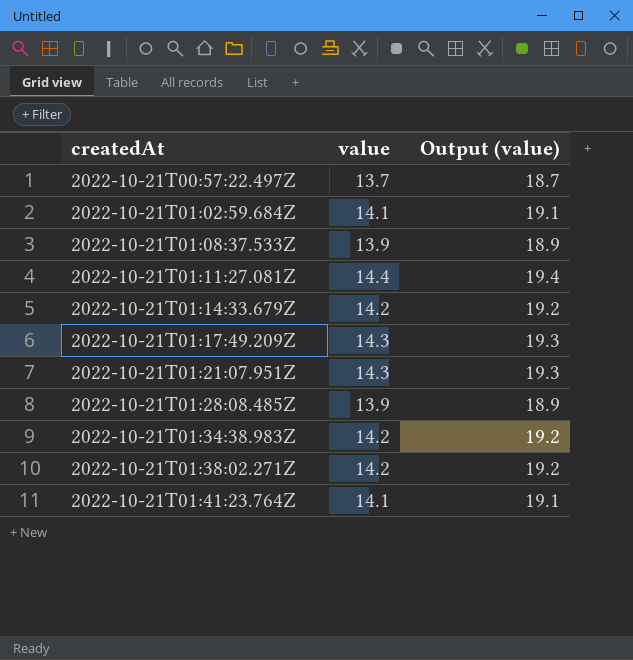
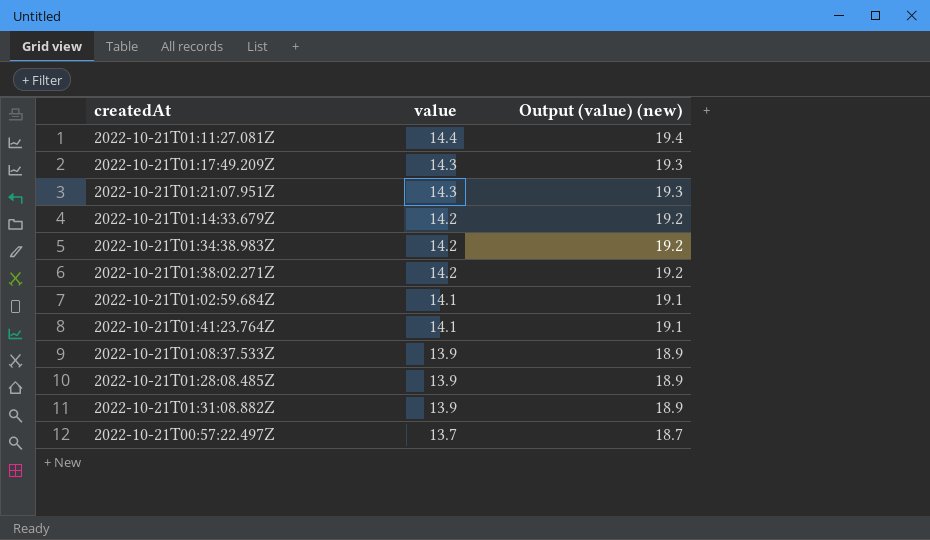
row order: createdAt ascending -> value descending
column name: Output (value) -> Output (value) (new)
row 2022-10-21T01:31:08.882Z: none -> 13.9 | 18.9

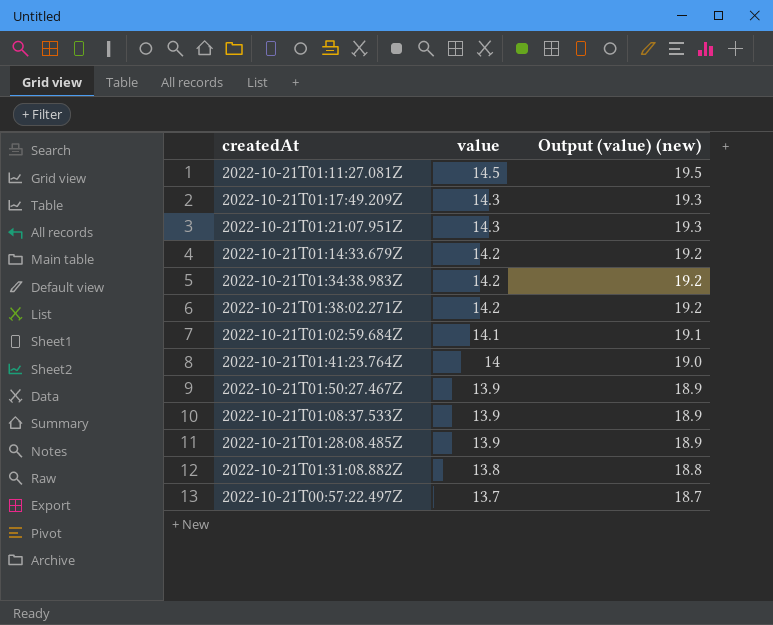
2022-10-21T01:11:27.081Z | value: 14.4 -> 14.5
2022-10-21T01:11:27.081Z | Output (value) (new): 19.4 -> 19.5
2022-10-21T01:41:23.764Z | value: 14.1 -> 14
2022-10-21T01:41:23.764Z | Output (value) (new): 19.1 -> 19.0
row 2022-10-21T01:50:27.467Z: none -> 13.9 | 18.9
2022-10-21T01:31:08.882Z | value: 13.9 -> 13.8
2022-10-21T01:31:08.882Z | Output (value) (new): 18.9 -> 18.8

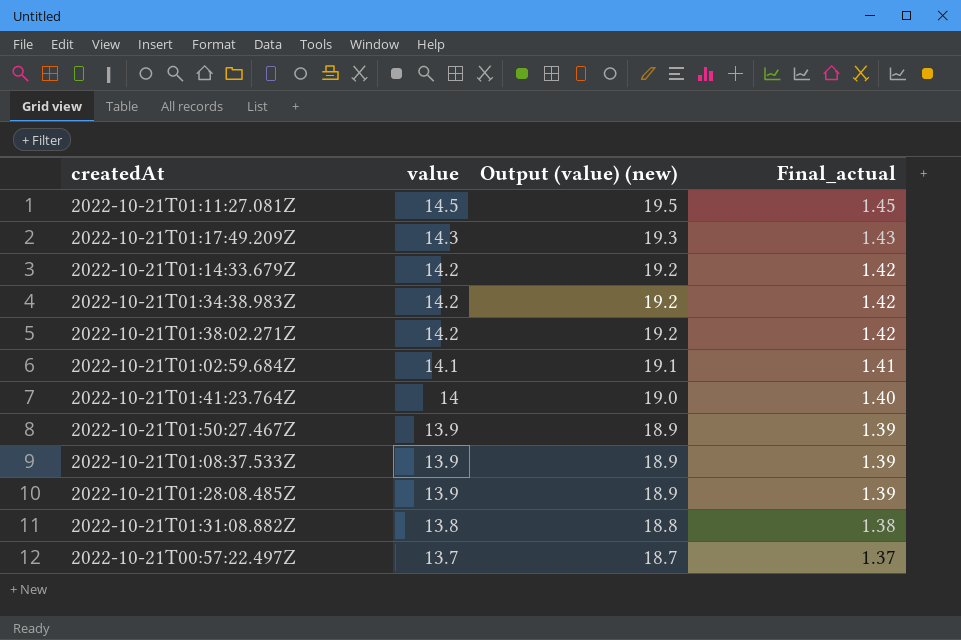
column Final_actual | formula: none -> [value] * 0.1
row 2022-10-21T01:21:07.951Z: 14.3 | 19.3 -> none

